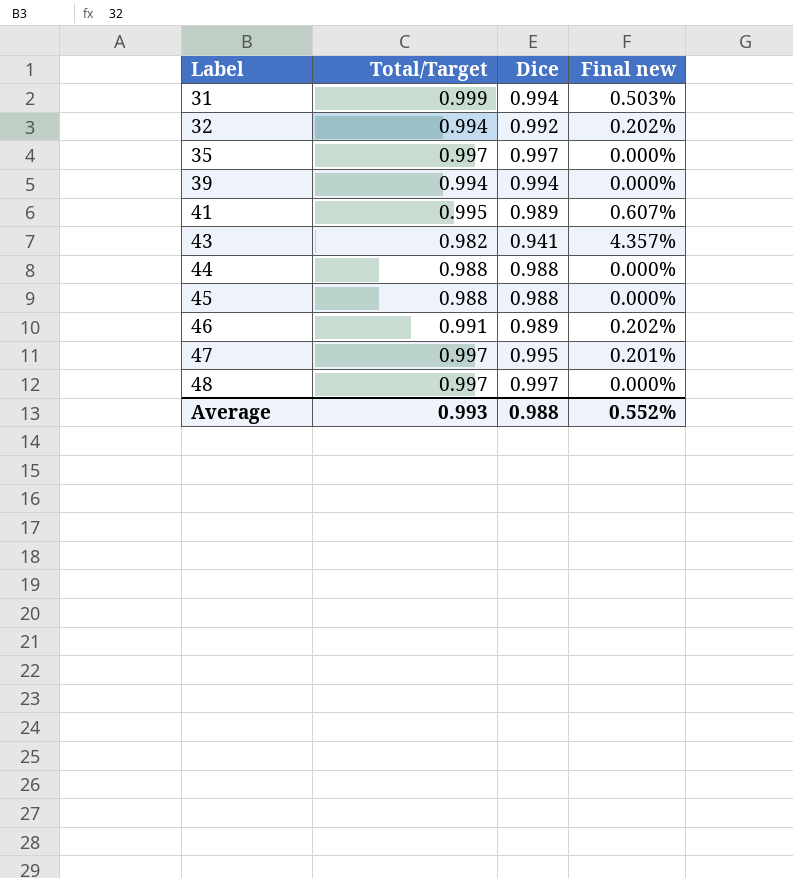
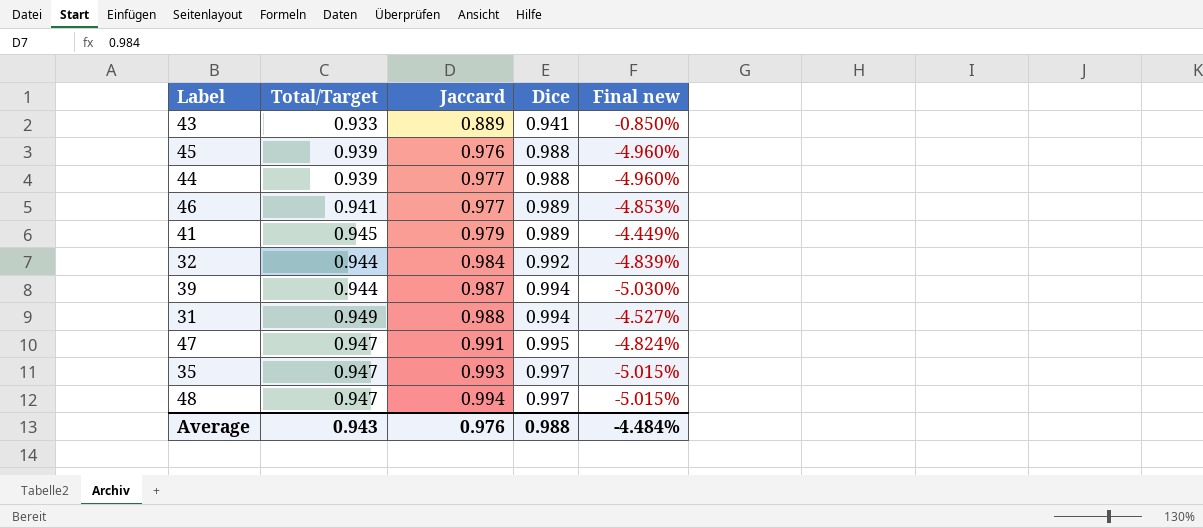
row order: Label ascending -> Jaccard ascending
column Jaccard | position: none -> 3
43 | Total/Target: 0.982 -> 0.933
43 | Final new: 4.357% -> -0.850%
45 | Total/Target: 0.988 -> 0.939
45 | Final new: 0.000% -> -4.960%
44 | Total/Target: 0.988 -> 0.939
44 | Final new: 0.000% -> -4.960%
46 | Total/Target: 0.991 -> 0.941
46 | Final new: 0.202% -> -4.853%
41 | Total/Target: 0.995 -> 0.945
41 | Final new: 0.607% -> -4.449%
32 | Total/Target: 0.994 -> 0.944
32 | Final new: 0.202% -> -4.839%
39 | Total/Target: 0.994 -> 0.944
39 | Final new: 0.000% -> -5.030%
31 | Total/Target: 0.999 -> 0.949
31 | Final new: 0.503% -> -4.527%
47 | Total/Target: 0.997 -> 0.947
47 | Final new: 0.201% -> -4.824%
35 | Total/Target: 0.997 -> 0.947
35 | Final new: 0.000% -> -5.015%
48 | Total/Target: 0.997 -> 0.947
48 | Final new: 0.000% -> -5.015%
Average | Total/Target: 0.993 -> 0.943
Average | Final new: 0.552% -> -4.484%

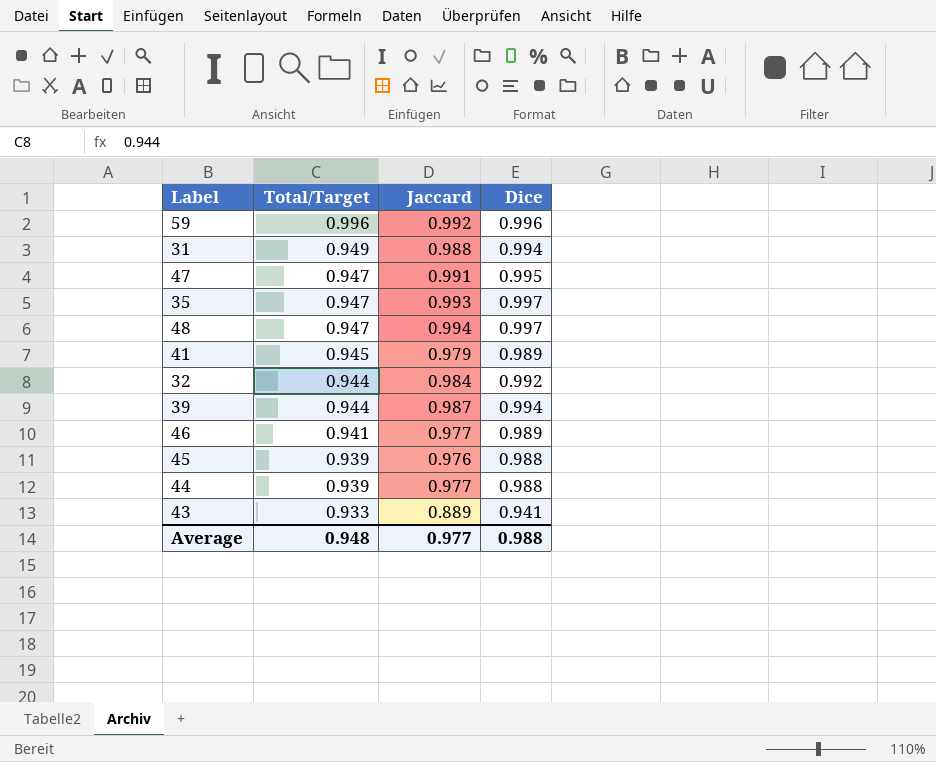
row order: Jaccard ascending -> Total/Target descending
column Final new | formula: ([Total/Target] - [Dice]) / [Dice] -> none
row 59: none -> 0.996 | 0.992 | 0.996
Average | Total/Target: 0.943 -> 0.948
Average | Jaccard: 0.976 -> 0.977

